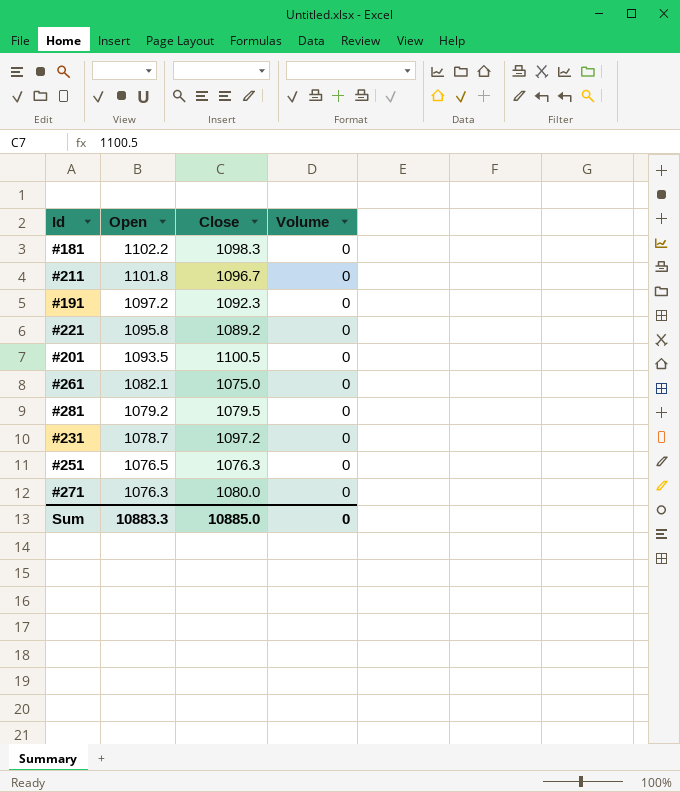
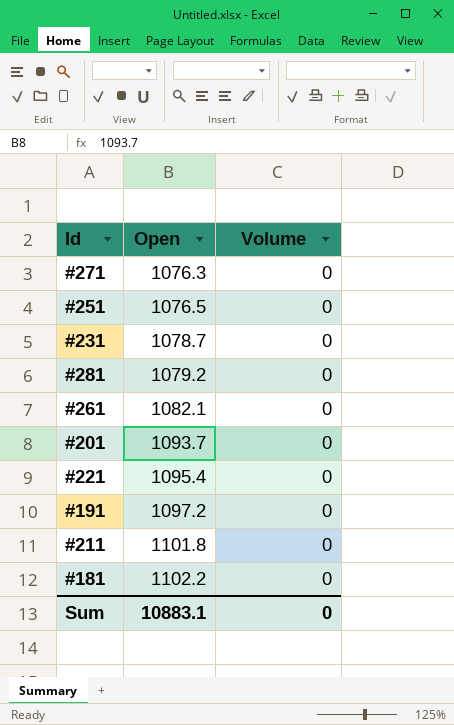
row order: Open descending -> Open ascending
column Close | position: 3 -> none
#201 | Open: 1093.5 -> 1093.7
#221 | Open: 1095.8 -> 1095.4
Sum | Open: 10883.3 -> 10883.1

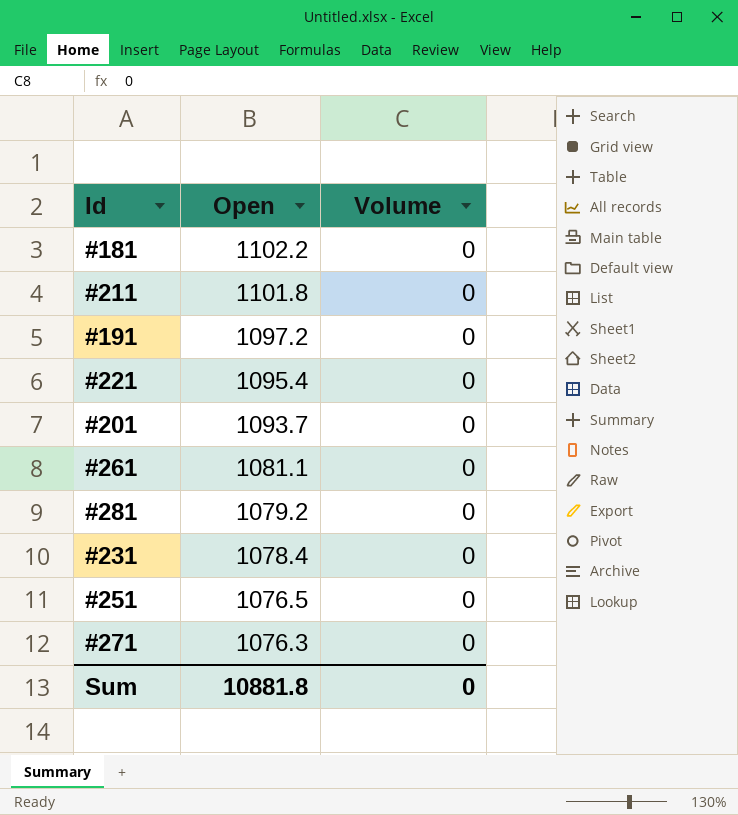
row order: Open ascending -> Open descending
#261 | Open: 1082.1 -> 1081.1
#231 | Open: 1078.7 -> 1078.4
Sum | Open: 10883.1 -> 10881.8

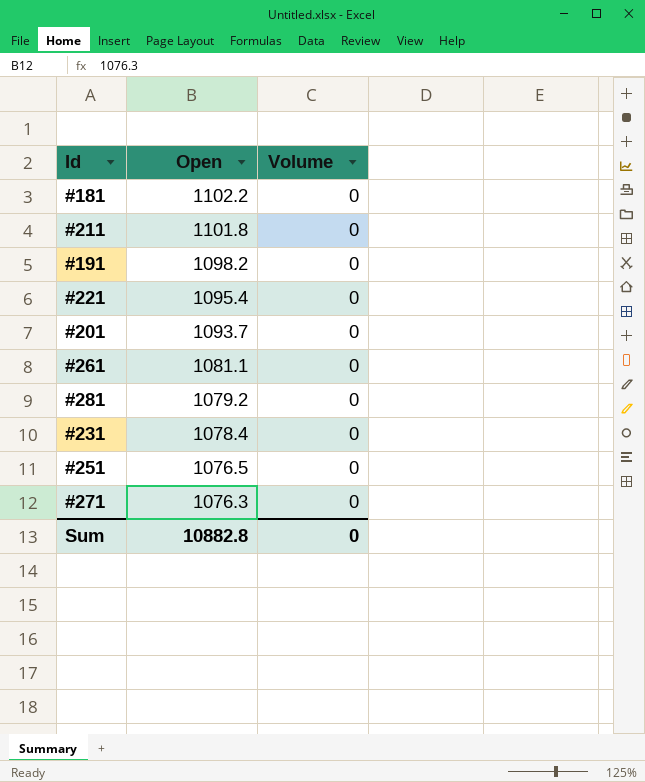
#191 | Open: 1097.2 -> 1098.2
Sum | Open: 10881.8 -> 10882.8

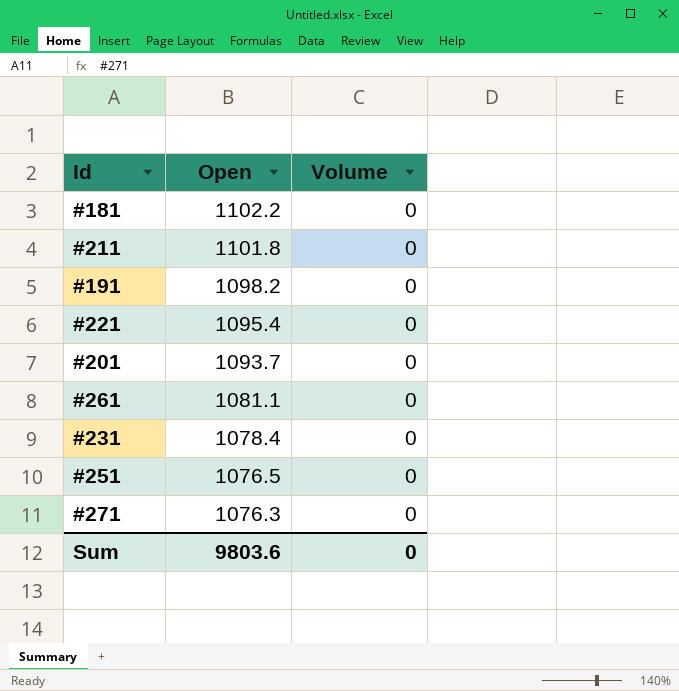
row #281: 1079.2 | 0 -> none
Sum | Open: 10882.8 -> 9803.6

